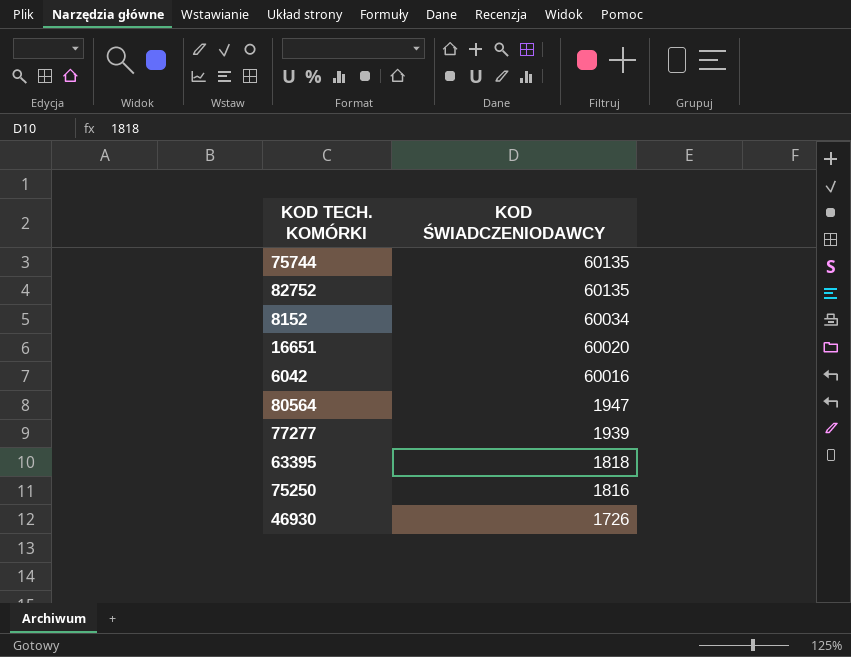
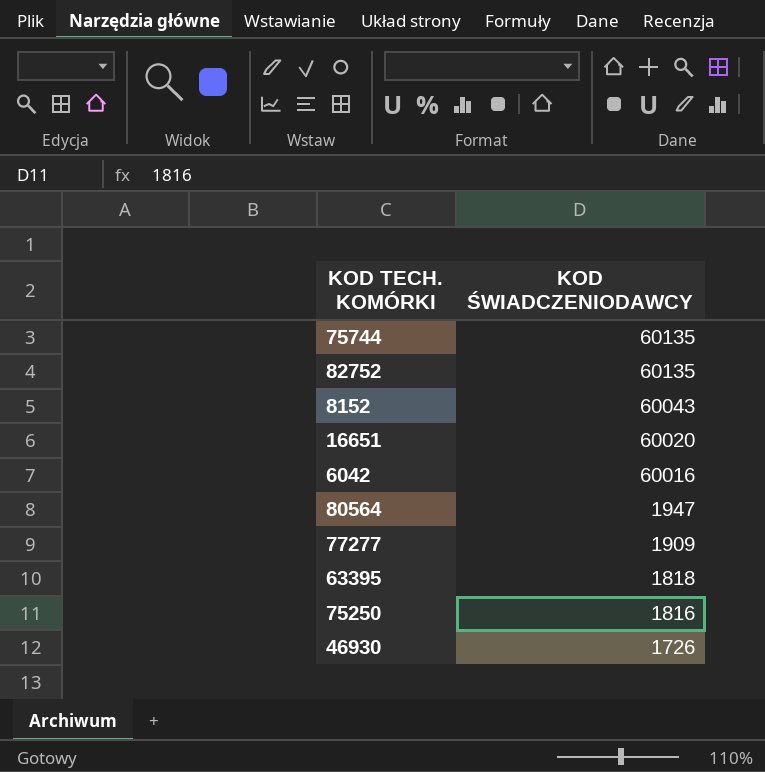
8152 | KOD ŚWIADCZENIODAWCY: 60034 -> 60043
77277 | KOD ŚWIADCZENIODAWCY: 1939 -> 1909

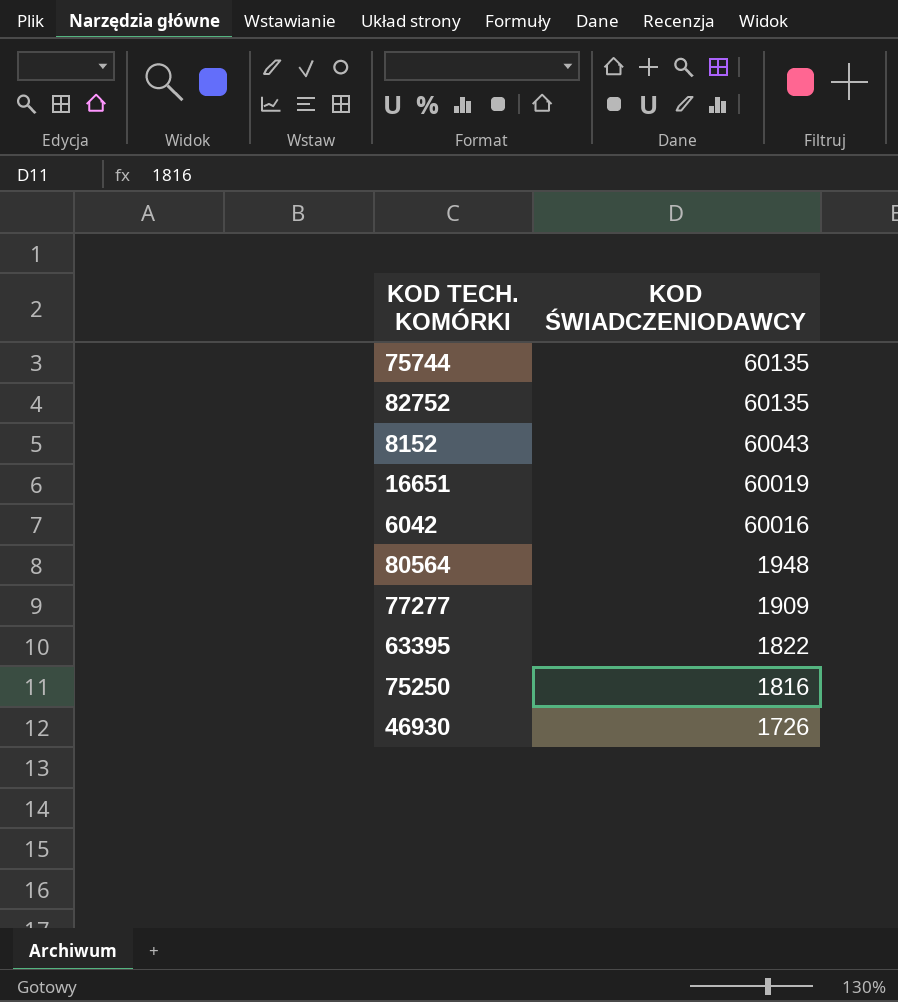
16651 | KOD ŚWIADCZENIODAWCY: 60020 -> 60019
80564 | KOD ŚWIADCZENIODAWCY: 1947 -> 1948
63395 | KOD ŚWIADCZENIODAWCY: 1818 -> 1822

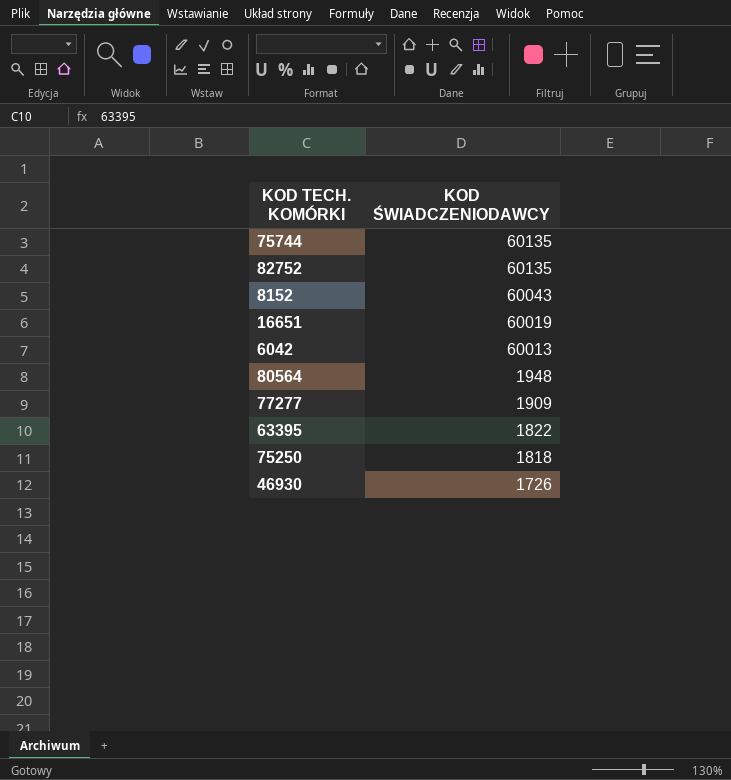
6042 | KOD ŚWIADCZENIODAWCY: 60016 -> 60013
75250 | KOD ŚWIADCZENIODAWCY: 1816 -> 1818

